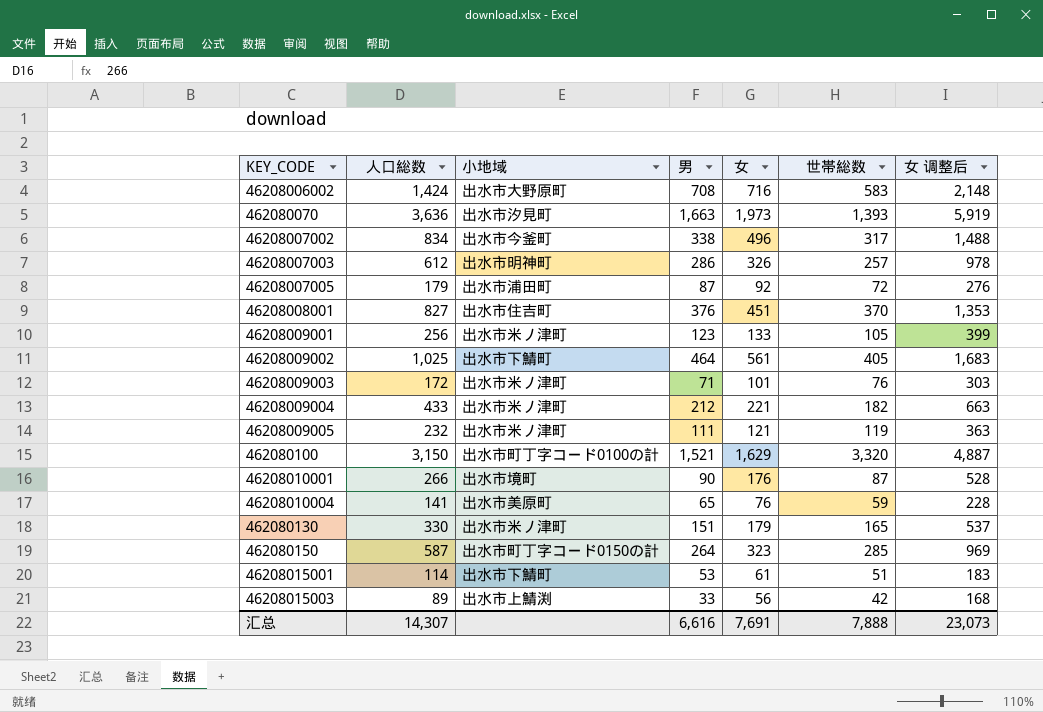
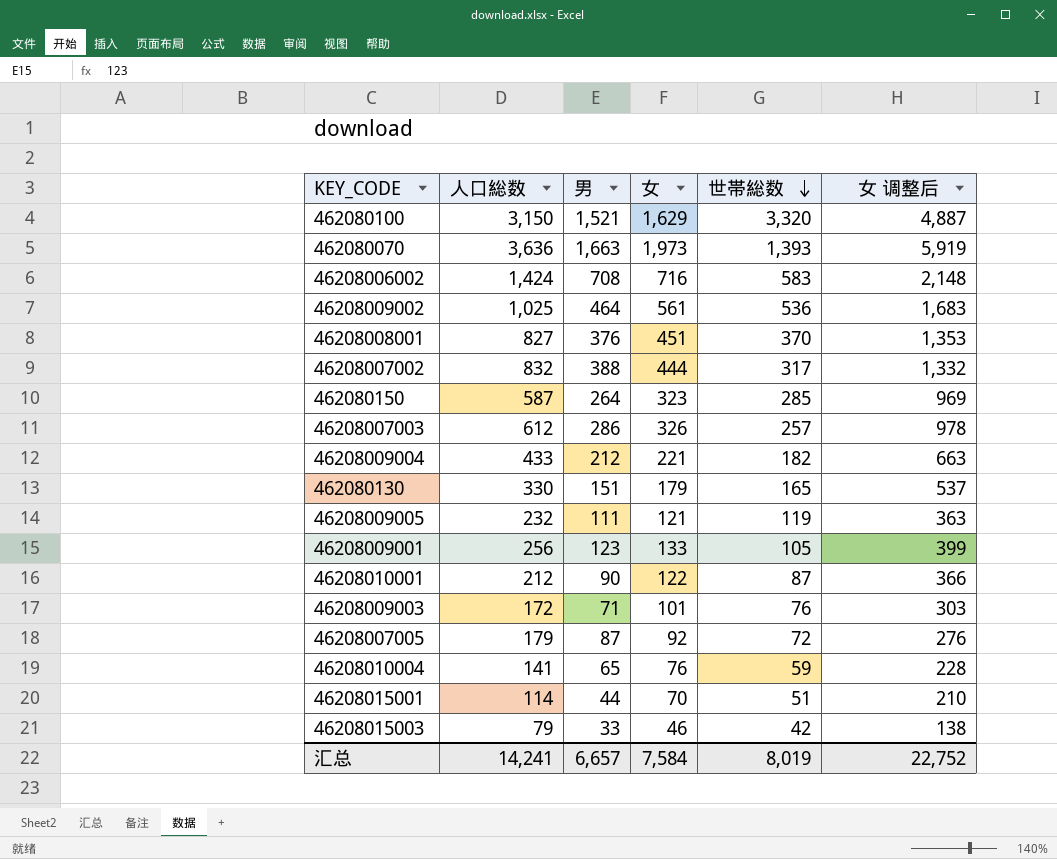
row order: none -> 世帯総数 descending
column 小地域 | position: 3 -> none
46208009002 | 世帯総数: 405 -> 536
46208007002 | 人口総数: 834 -> 832
46208007002 | 男: 338 -> 388
46208007002 | 女: 496 -> 444
46208007002 | 女 调整后: 1,488 -> 1,332
46208010001 | 人口総数: 266 -> 212
46208010001 | 女: 176 -> 122
46208010001 | 女 调整后: 528 -> 366
46208015001 | 男: 53 -> 44
46208015001 | 女: 61 -> 70
46208015001 | 女 调整后: 183 -> 210
46208015003 | 人口総数: 89 -> 79
46208015003 | 女: 56 -> 46
46208015003 | 女 调整后: 168 -> 138
汇总 | 人口総数: 14,307 -> 14,241
汇总 | 男: 6,616 -> 6,657
汇总 | 女: 7,691 -> 7,584
汇总 | 世帯総数: 7,888 -> 8,019
汇总 | 女 调整后: 23,073 -> 22,752

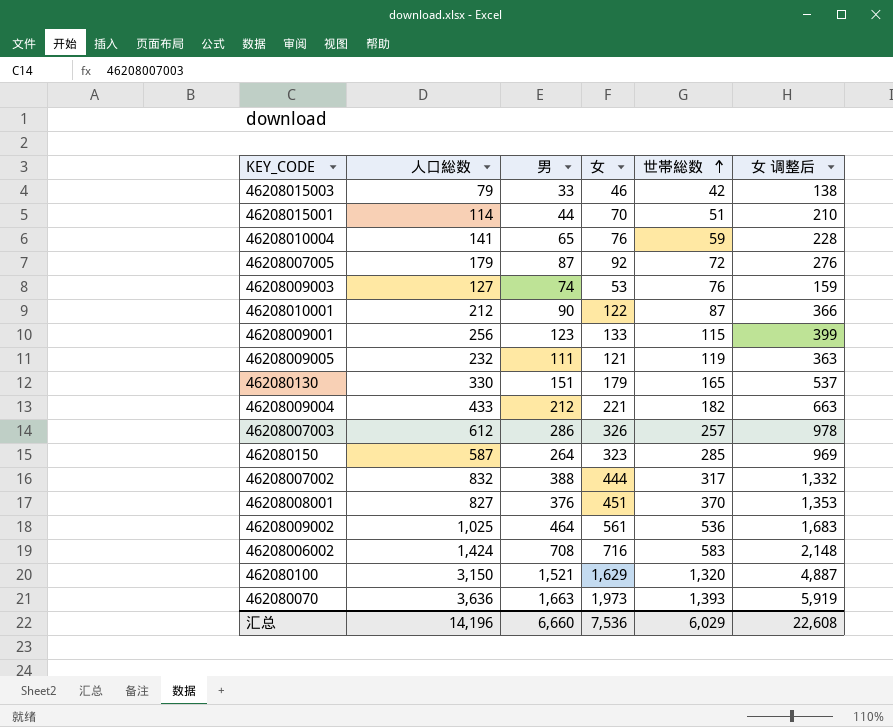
row order: 世帯総数 descending -> 世帯総数 ascending
46208009003 | 人口総数: 172 -> 127
46208009003 | 男: 71 -> 74
46208009003 | 女: 101 -> 53
46208009003 | 女 调整后: 303 -> 159
46208009001 | 世帯総数: 105 -> 115
462080100 | 世帯総数: 3,320 -> 1,320
汇总 | 人口総数: 14,241 -> 14,196
汇总 | 男: 6,657 -> 6,660
汇总 | 女: 7,584 -> 7,536
汇总 | 世帯総数: 8,019 -> 6,029
汇总 | 女 调整后: 22,752 -> 22,608

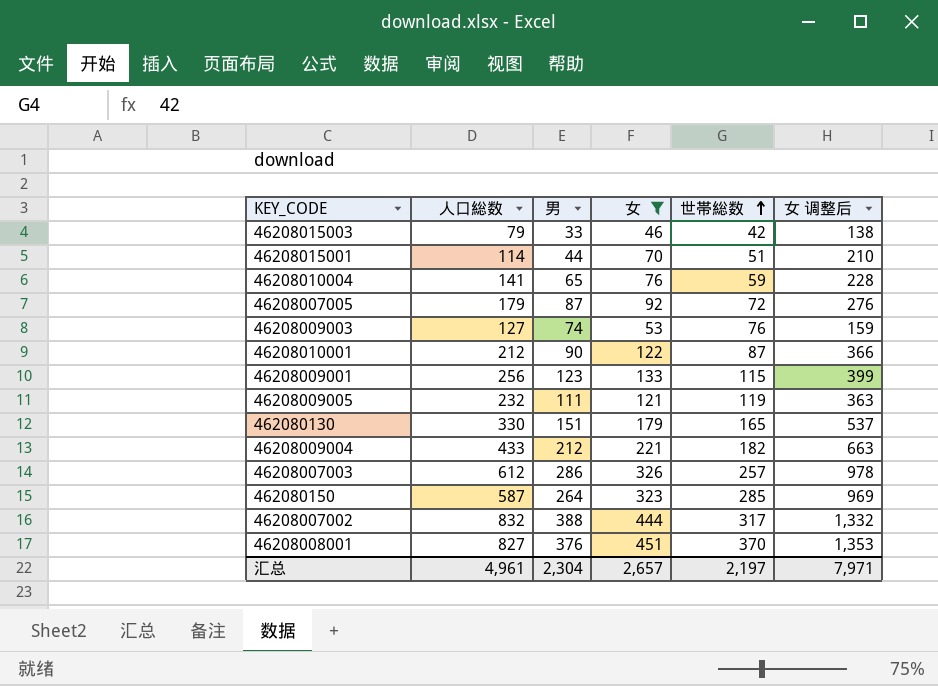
filter: none -> 女 <= 451
汇总 | 人口総数: 14,196 -> 4,961
汇总 | 男: 6,660 -> 2,304
汇总 | 女: 7,536 -> 2,657
汇总 | 世帯総数: 6,029 -> 2,197
汇总 | 女 调整后: 22,608 -> 7,971

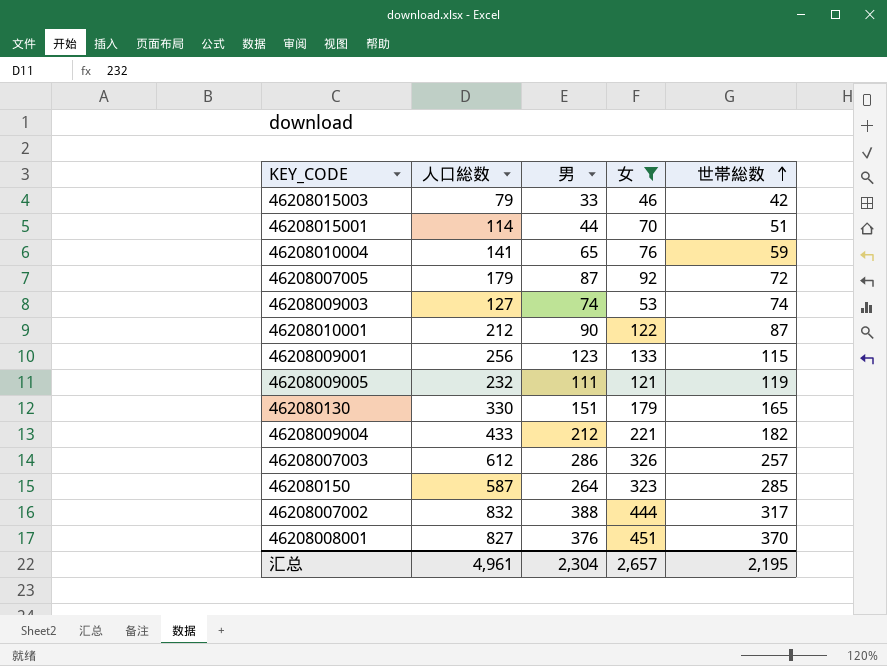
column 女 调整后 | formula: [女] * 3 -> none
46208009003 | 世帯総数: 76 -> 74
汇总 | 世帯総数: 2,197 -> 2,195

